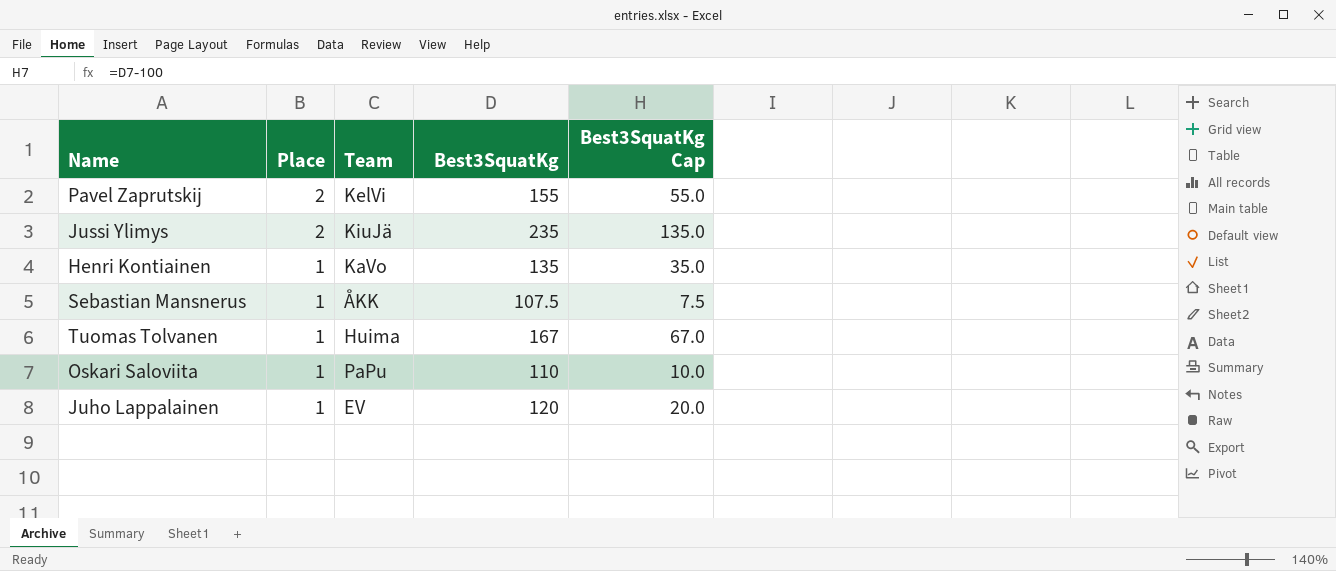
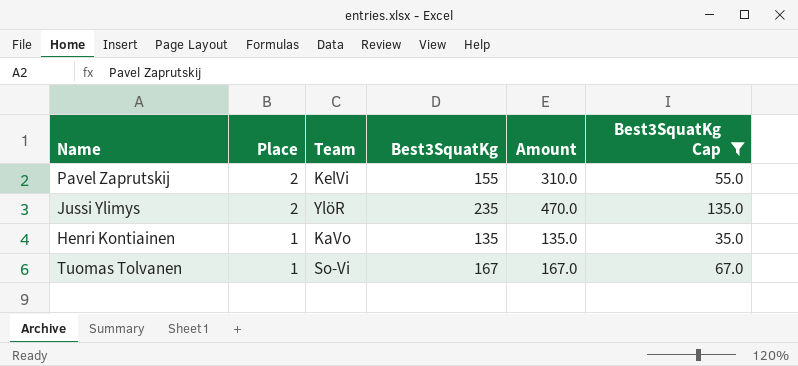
filter: none -> Best3SquatKg Cap >= 35.0
column Amount | formula: none -> [Place] * [Best3SquatKg]
Jussi Ylimys | Team: KiuJä -> YlöR
Tuomas Tolvanen | Team: Huima -> So-Vi

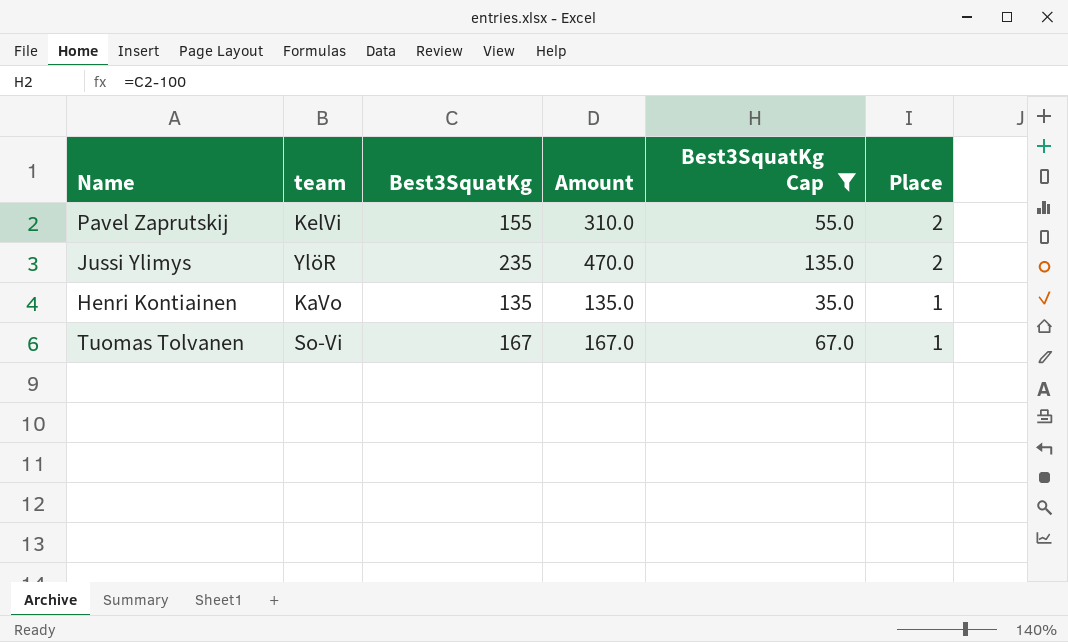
column name: Team -> team
column Place | position: 2 -> 6

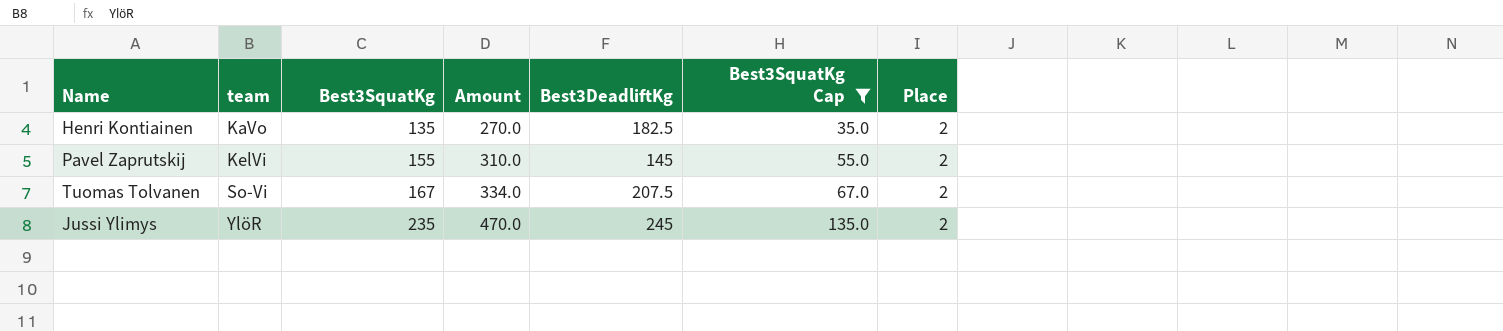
row order: Place descending -> team ascending
column Best3DeadliftKg | position: none -> 5
Henri Kontiainen | Amount: 135.0 -> 270.0
Henri Kontiainen | Place: 1 -> 2
Tuomas Tolvanen | Amount: 167.0 -> 334.0
Tuomas Tolvanen | Place: 1 -> 2

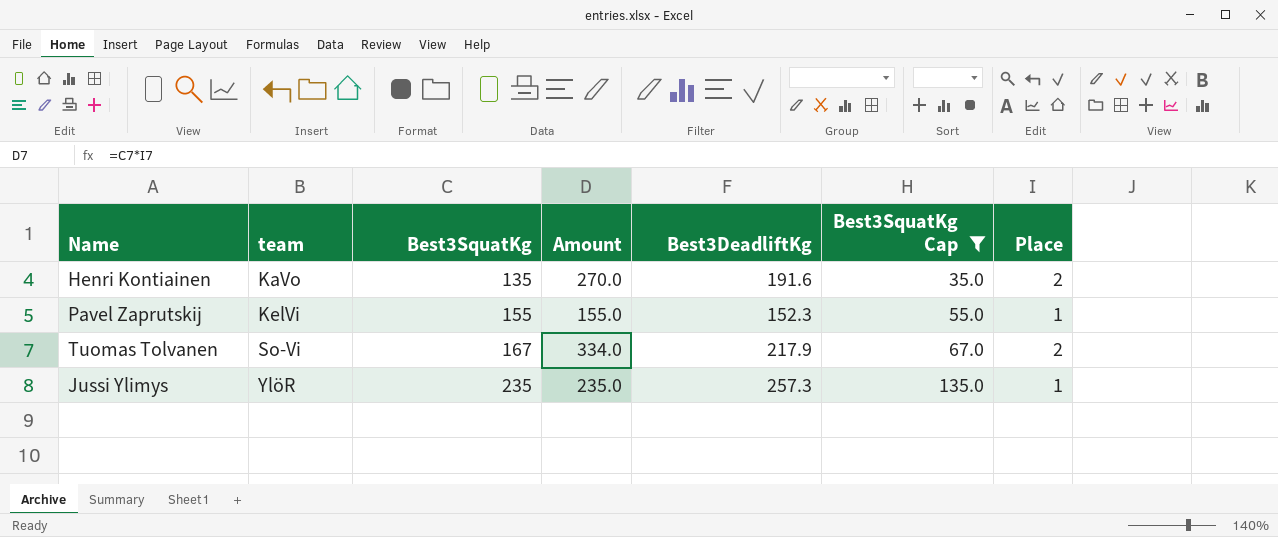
Henri Kontiainen | Best3DeadliftKg: 182.5 -> 191.6
Pavel Zaprutskij | Amount: 310.0 -> 155.0
Pavel Zaprutskij | Best3DeadliftKg: 145 -> 152.3
Pavel Zaprutskij | Place: 2 -> 1
Tuomas Tolvanen | Best3DeadliftKg: 207.5 -> 217.9
Jussi Ylimys | Amount: 470.0 -> 235.0
Jussi Ylimys | Best3DeadliftKg: 245 -> 257.3
Jussi Ylimys | Place: 2 -> 1

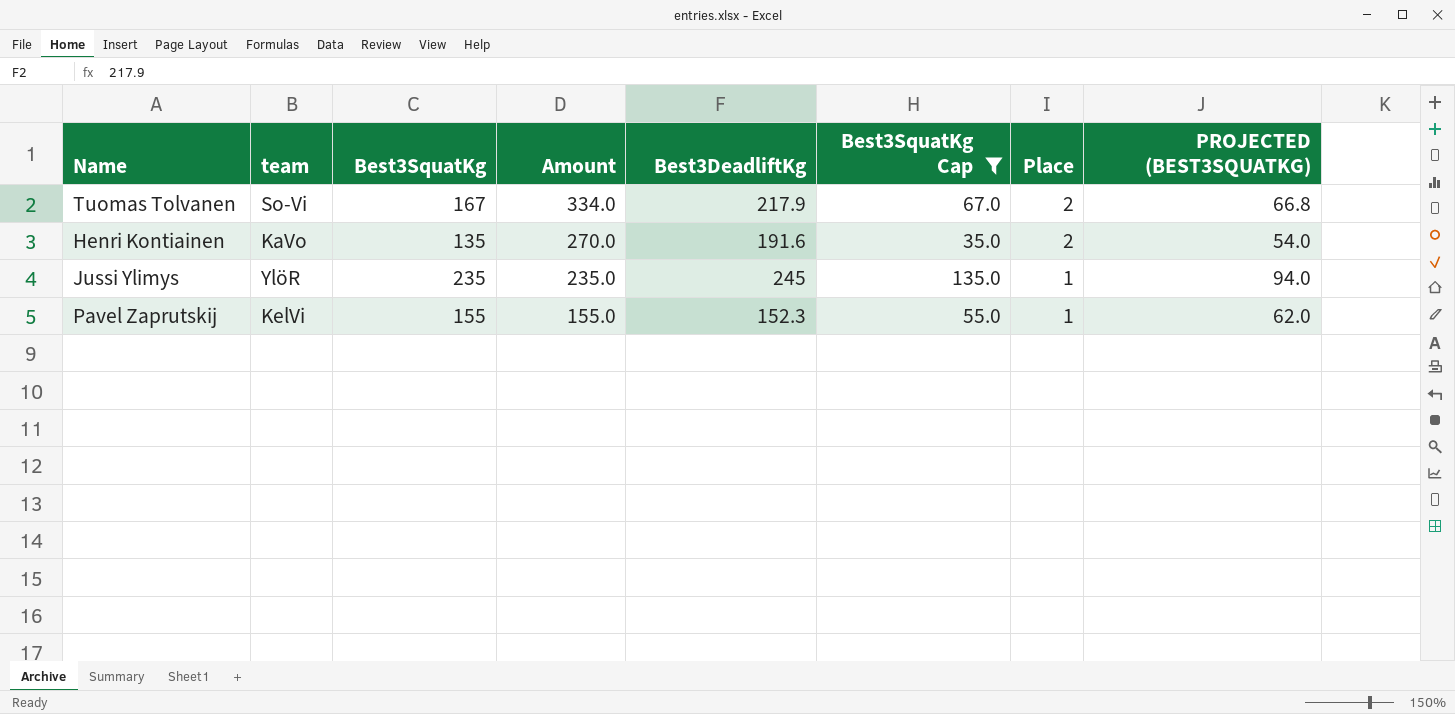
row order: team ascending -> Amount descending
column PROJECTED (BEST3SQUATKG) | formula: none -> [Best3SquatKg] * 0.4
Jussi Ylimys | Best3DeadliftKg: 257.3 -> 245

